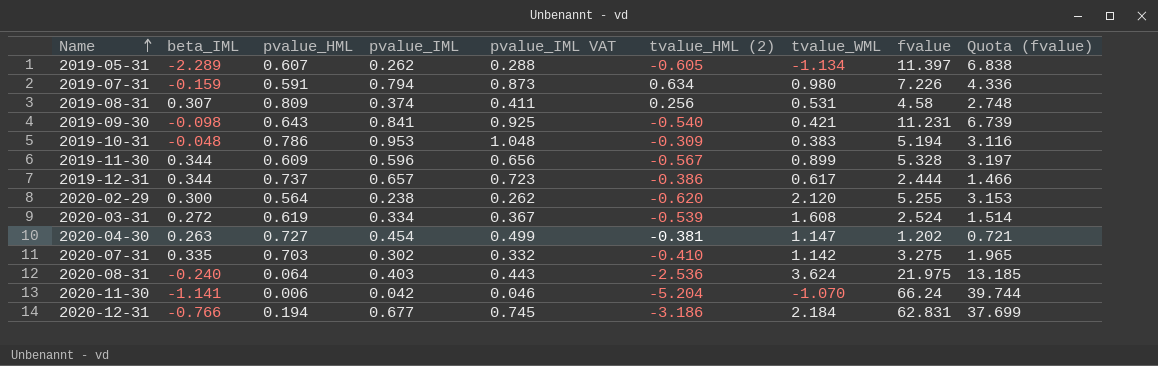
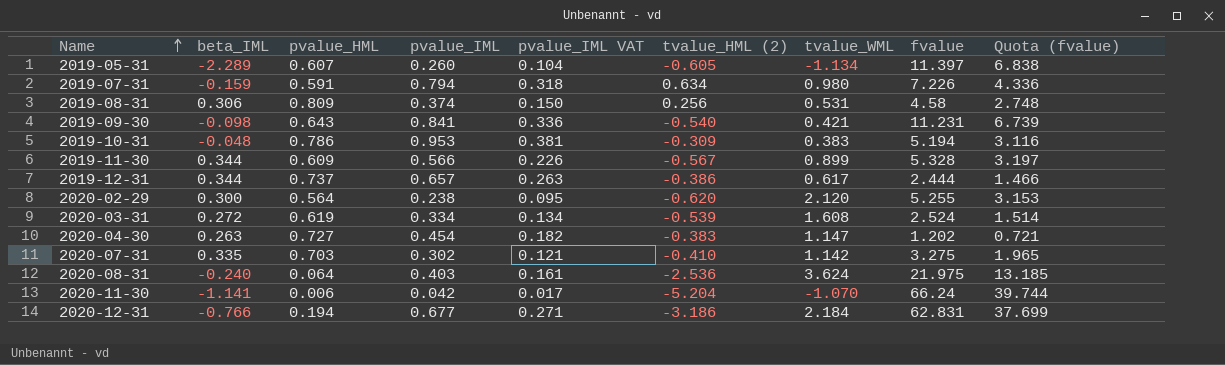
column pvalue_IML VAT | formula: [pvalue_IML] * 1.1 -> [pvalue_IML] * 0.4
2019-05-31 | pvalue_IML: 0.262 -> 0.260
2019-08-31 | beta_IML: 0.307 -> 0.306
2019-11-30 | pvalue_IML: 0.596 -> 0.566
2020-04-30 | tvalue_HML (2): -0.381 -> -0.383

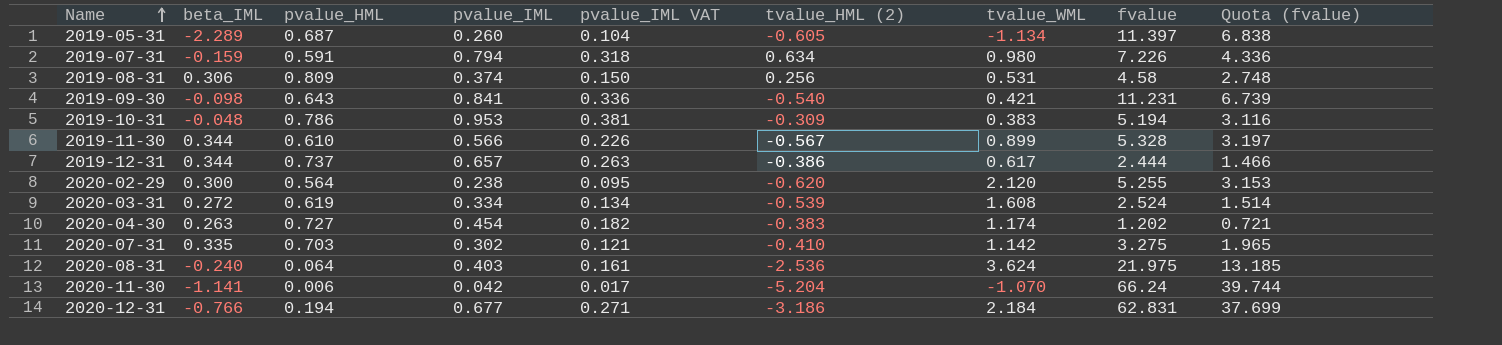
2019-05-31 | pvalue_HML: 0.607 -> 0.687
2019-11-30 | pvalue_HML: 0.609 -> 0.610
2020-04-30 | tvalue_WML: 1.147 -> 1.174

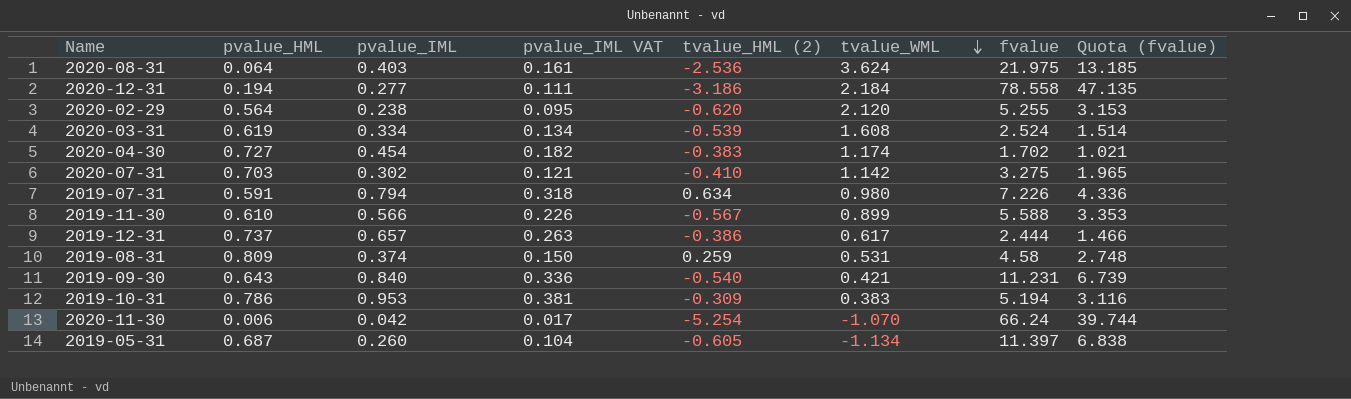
row order: Name ascending -> tvalue_WML descending
column beta_IML | position: 2 -> none
2020-12-31 | pvalue_IML: 0.677 -> 0.277
2020-12-31 | pvalue_IML VAT: 0.271 -> 0.111
2020-12-31 | fvalue: 62.831 -> 78.558
2020-12-31 | Quota (fvalue): 37.699 -> 47.135
2020-04-30 | fvalue: 1.202 -> 1.702
2020-04-30 | Quota (fvalue): 0.721 -> 1.021
2019-11-30 | fvalue: 5.328 -> 5.588
2019-11-30 | Quota (fvalue): 3.197 -> 3.353
2019-08-31 | tvalue_HML (2): 0.256 -> 0.259
2019-09-30 | pvalue_IML: 0.841 -> 0.840
2020-11-30 | tvalue_HML (2): -5.204 -> -5.254

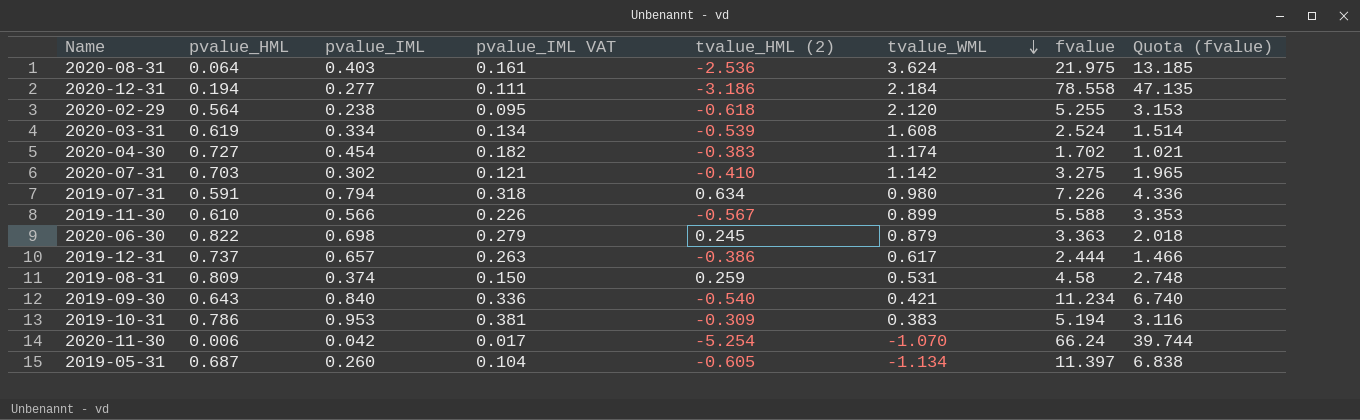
2020-02-29 | tvalue_HML (2): -0.620 -> -0.618
row 2020-06-30: none -> 0.822 | 0.698 | 0.279 | 0.245 | 0.879 | 3.363 | 2.018
2019-09-30 | fvalue: 11.231 -> 11.234
2019-09-30 | Quota (fvalue): 6.739 -> 6.740

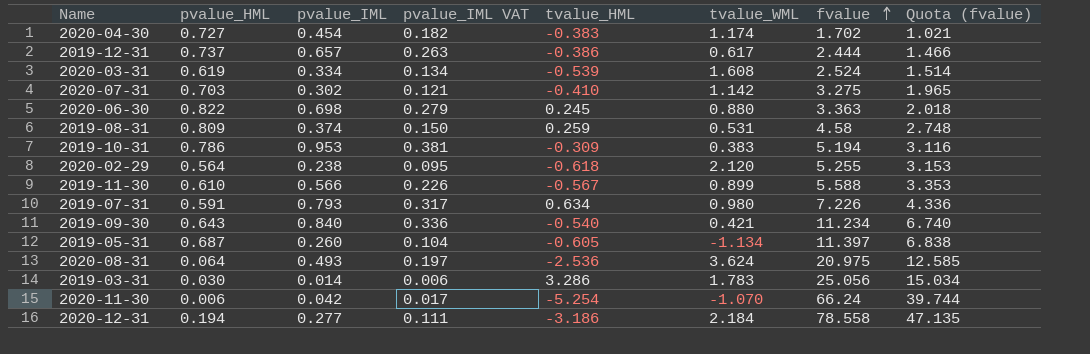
row order: tvalue_WML descending -> fvalue ascending
column name: tvalue_HML (2) -> tvalue_HML
2020-06-30 | tvalue_WML: 0.879 -> 0.880
2019-07-31 | pvalue_IML: 0.794 -> 0.793
2019-07-31 | pvalue_IML VAT: 0.318 -> 0.317
2020-08-31 | pvalue_IML: 0.403 -> 0.493
2020-08-31 | pvalue_IML VAT: 0.161 -> 0.197
2020-08-31 | fvalue: 21.975 -> 20.975
2020-08-31 | Quota (fvalue): 13.185 -> 12.585
row 2019-03-31: none -> 0.030 | 0.014 | 0.006 | 3.286 | 1.783 | 25.056 | 15.034

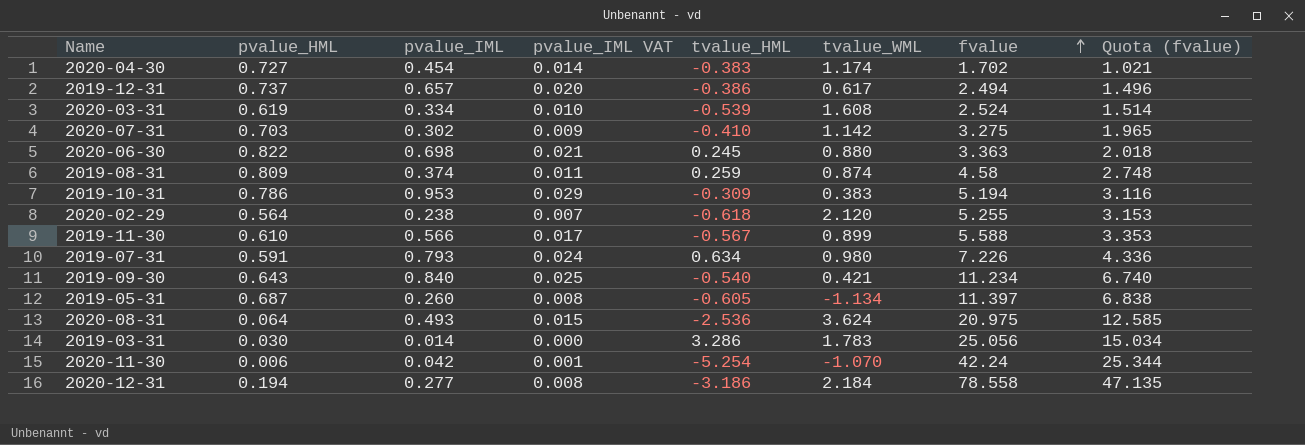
column pvalue_IML VAT | formula: [pvalue_IML] * 0.4 -> [pvalue_IML] * 0.03
2019-12-31 | fvalue: 2.444 -> 2.494
2019-12-31 | Quota (fvalue): 1.466 -> 1.496
2019-08-31 | tvalue_WML: 0.531 -> 0.874
2020-11-30 | fvalue: 66.24 -> 42.24
2020-11-30 | Quota (fvalue): 39.744 -> 25.344

